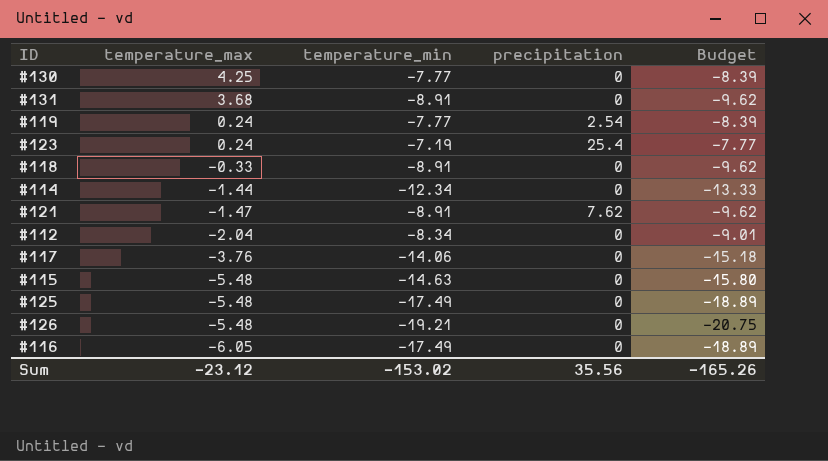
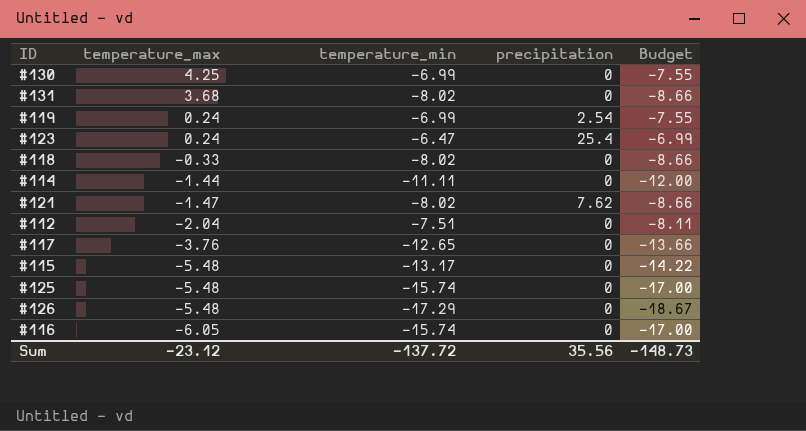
#130 | temperature_min: -7.77 -> -6.99
#130 | Budget: -8.39 -> -7.55
#131 | temperature_min: -8.91 -> -8.02
#131 | Budget: -9.62 -> -8.66
#119 | temperature_min: -7.77 -> -6.99
#119 | Budget: -8.39 -> -7.55
#123 | temperature_min: -7.19 -> -6.47
#123 | Budget: -7.77 -> -6.99
#118 | temperature_min: -8.91 -> -8.02
#118 | Budget: -9.62 -> -8.66
#114 | temperature_min: -12.34 -> -11.11
#114 | Budget: -13.33 -> -12.00
#121 | temperature_min: -8.91 -> -8.02
#121 | Budget: -9.62 -> -8.66
#112 | temperature_min: -8.34 -> -7.51
#112 | Budget: -9.01 -> -8.11
#117 | temperature_min: -14.06 -> -12.65
#117 | Budget: -15.18 -> -13.66
#115 | temperature_min: -14.63 -> -13.17
#115 | Budget: -15.80 -> -14.22
#125 | temperature_min: -17.49 -> -15.74
#125 | Budget: -18.89 -> -17.00
#126 | temperature_min: -19.21 -> -17.29
#126 | Budget: -20.75 -> -18.67
#116 | temperature_min: -17.49 -> -15.74
#116 | Budget: -18.89 -> -17.00
Sum | temperature_min: -153.02 -> -137.72
Sum | Budget: -165.26 -> -148.73

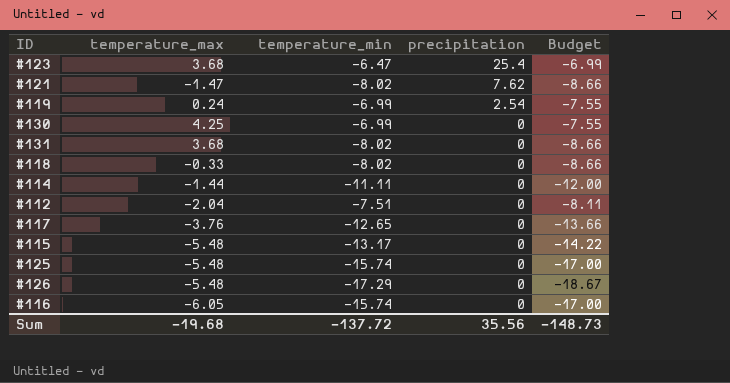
row order: temperature_max descending -> precipitation descending
#123 | temperature_max: 0.24 -> 3.68
Sum | temperature_max: -23.12 -> -19.68

